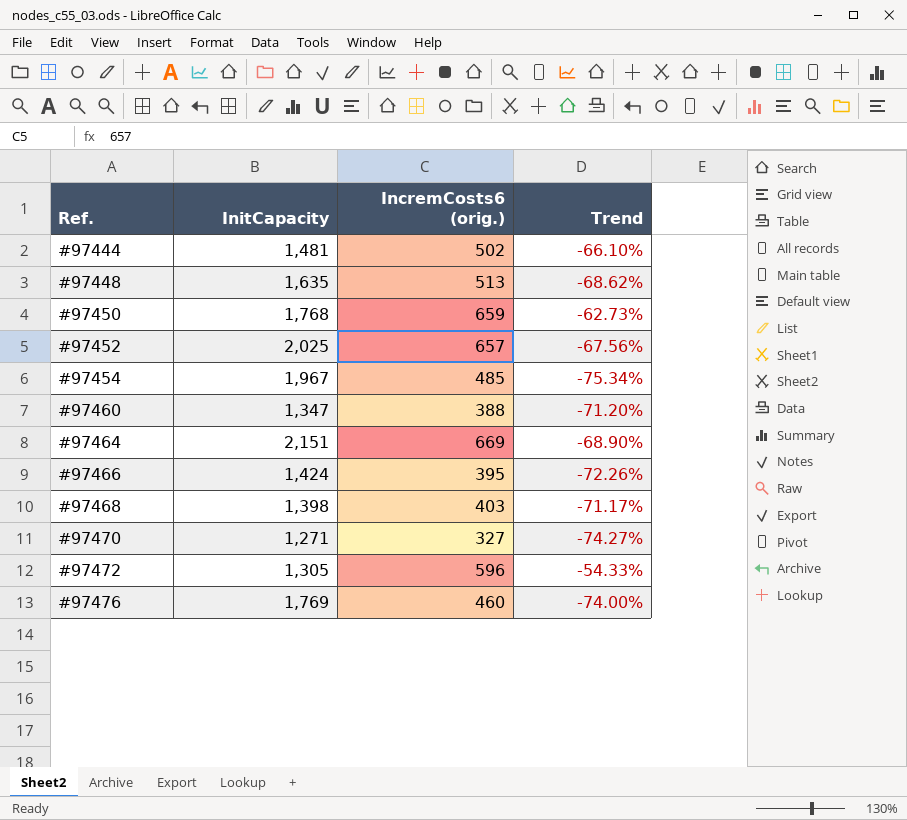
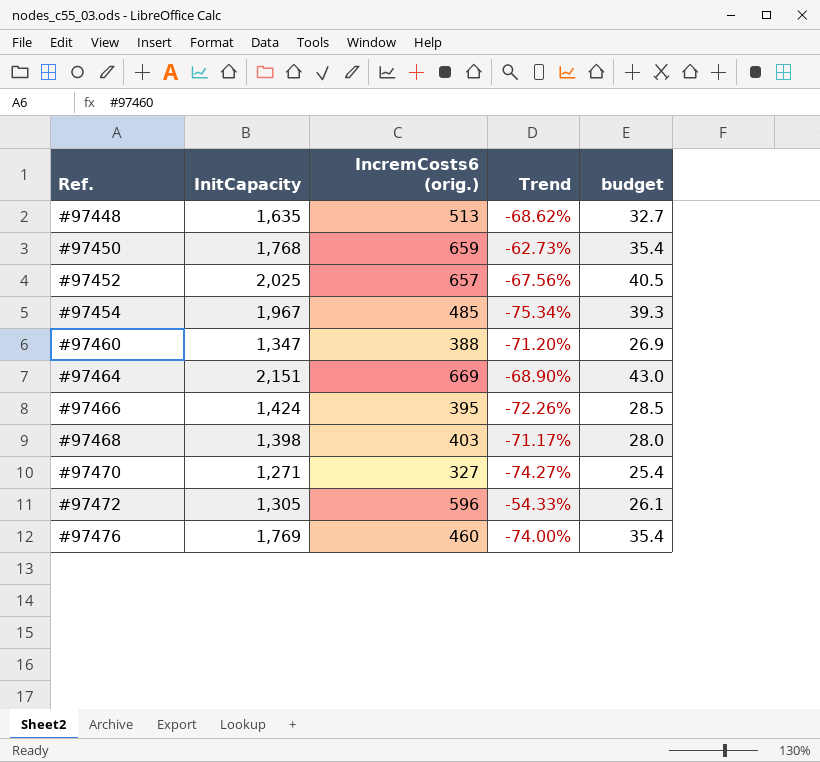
column budget | formula: none -> [InitCapacity] * 0.02
row #97444: 1,481 | 502 | -66.10% -> none

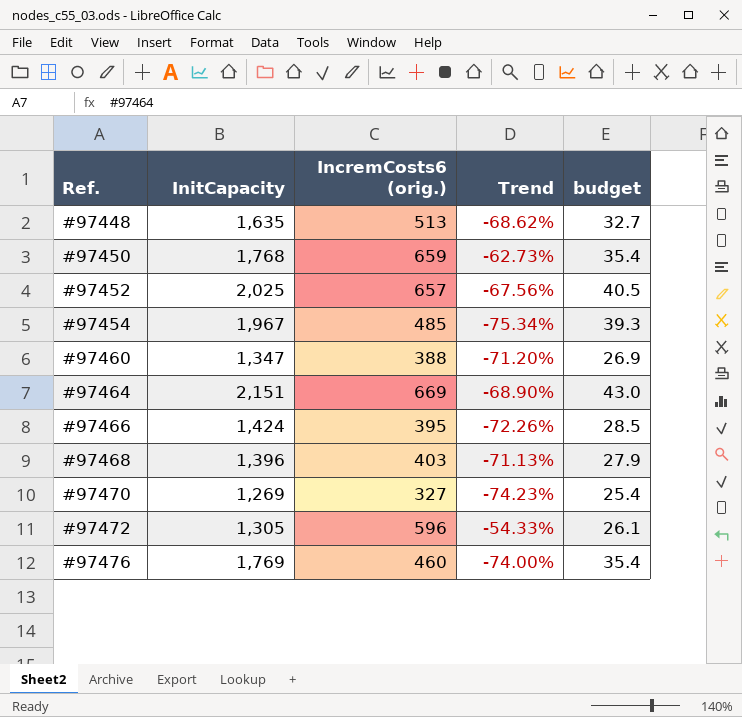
#97468 | InitCapacity: 1,398 -> 1,396
#97468 | Trend: -71.17% -> -71.13%
#97468 | budget: 28.0 -> 27.9
#97470 | InitCapacity: 1,271 -> 1,269
#97470 | Trend: -74.27% -> -74.23%

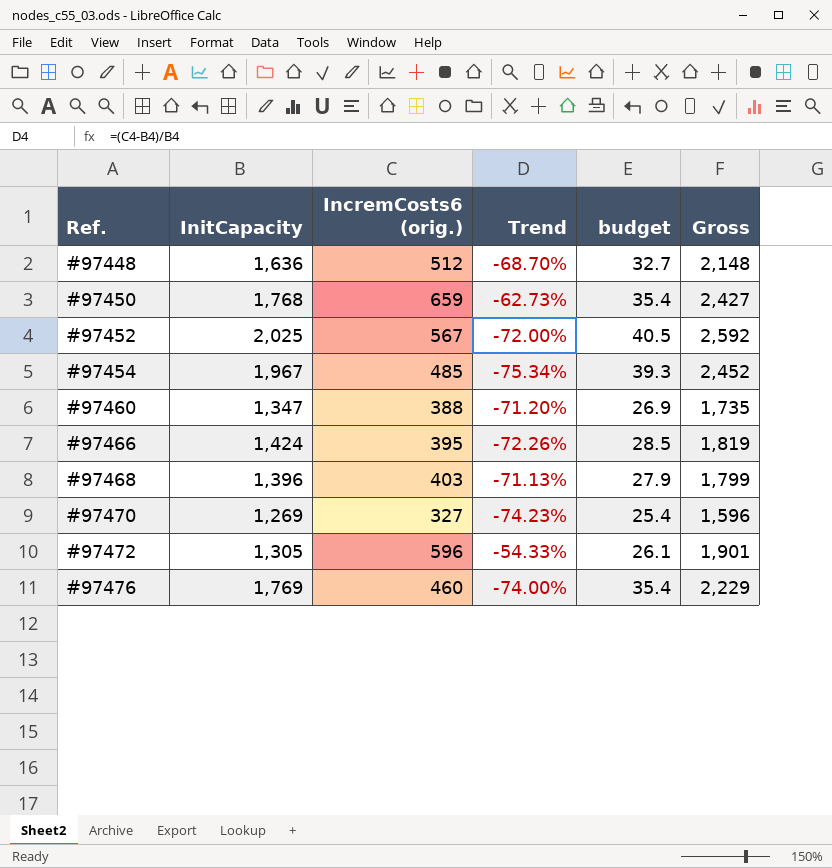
column Gross | formula: none -> [InitCapacity] + [IncremCosts6 (orig.)]
row #97464: 2,151 | 669 | -68.90% | 43.0 -> none
#97448 | InitCapacity: 1,635 -> 1,636
#97448 | IncremCosts6 (orig.): 513 -> 512
#97448 | Trend: -68.62% -> -68.70%
#97452 | IncremCosts6 (orig.): 657 -> 567
#97452 | Trend: -67.56% -> -72.00%

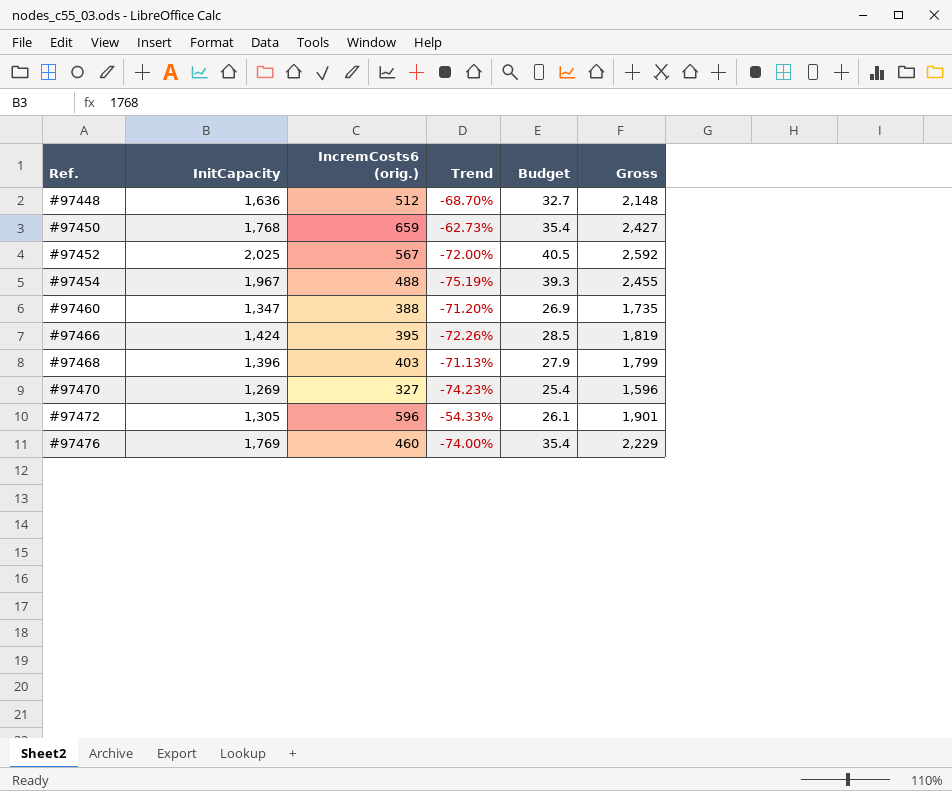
column name: budget -> Budget
#97454 | IncremCosts6 (orig.): 485 -> 488
#97454 | Trend: -75.34% -> -75.19%
#97454 | Gross: 2,452 -> 2,455

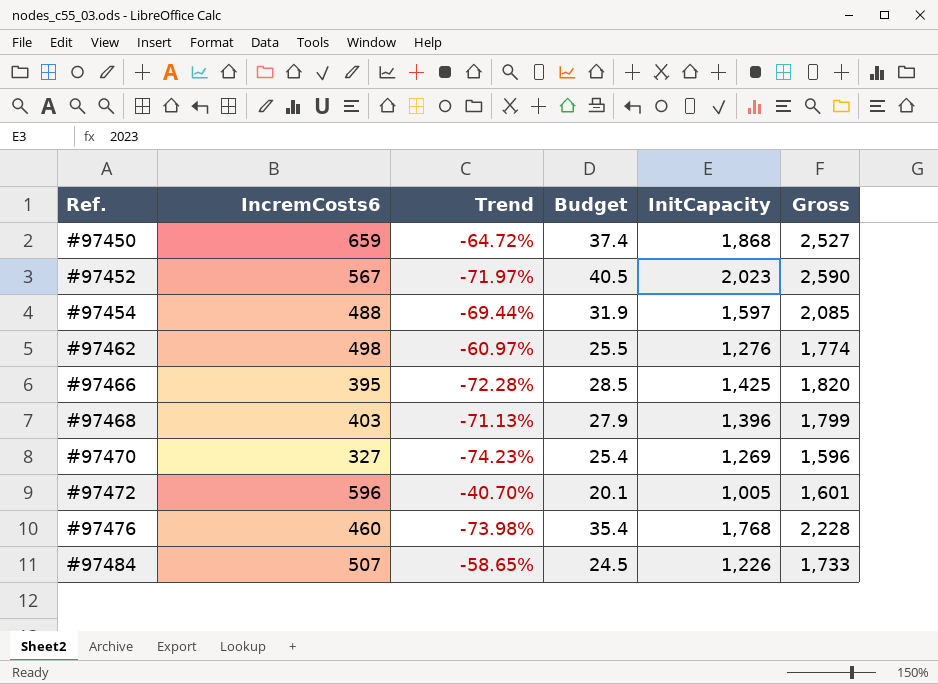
column name: IncremCosts6 (orig.) -> IncremCosts6
column InitCapacity | position: 2 -> 5
row #97448: 1,636 | 512 | -68.70% | 32.7 | 2,148 -> none
row #97460: 1,347 | 388 | -71.20% | 26.9 | 1,735 -> none
#97450 | Trend: -62.73% -> -64.72%
#97450 | Budget: 35.4 -> 37.4
#97450 | InitCapacity: 1,768 -> 1,868
#97450 | Gross: 2,427 -> 2,527
#97452 | Trend: -72.00% -> -71.97%
#97452 | InitCapacity: 2,025 -> 2,023
#97452 | Gross: 2,592 -> 2,590
#97454 | Trend: -75.19% -> -69.44%
#97454 | Budget: 39.3 -> 31.9
#97454 | InitCapacity: 1,967 -> 1,597
#97454 | Gross: 2,455 -> 2,085
row #97462: none -> 498 | -60.97% | 25.5 | 1,276 | 1,774
#97466 | Trend: -72.26% -> -72.28%
#97466 | InitCapacity: 1,424 -> 1,425
#97466 | Gross: 1,819 -> 1,820
#97472 | Trend: -54.33% -> -40.70%
#97472 | Budget: 26.1 -> 20.1
#97472 | InitCapacity: 1,305 -> 1,005
#97472 | Gross: 1,901 -> 1,601
#97476 | Trend: -74.00% -> -73.98%
#97476 | InitCapacity: 1,769 -> 1,768
#97476 | Gross: 2,229 -> 2,228
row #97484: none -> 507 | -58.65% | 24.5 | 1,226 | 1,733

